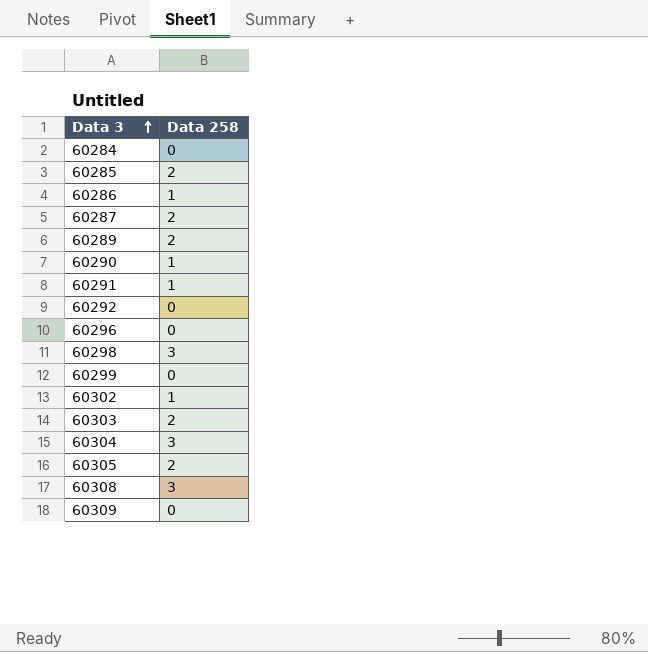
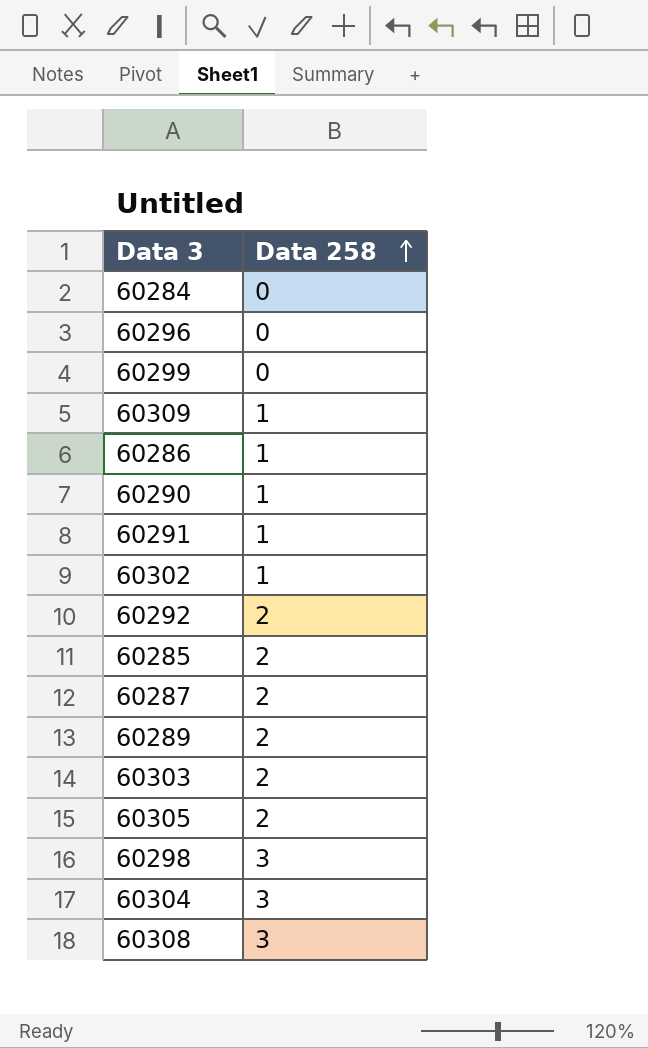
row order: Data 3 ascending -> Data 258 ascending
60309 | Data 258: 0 -> 1
60292 | Data 258: 0 -> 2

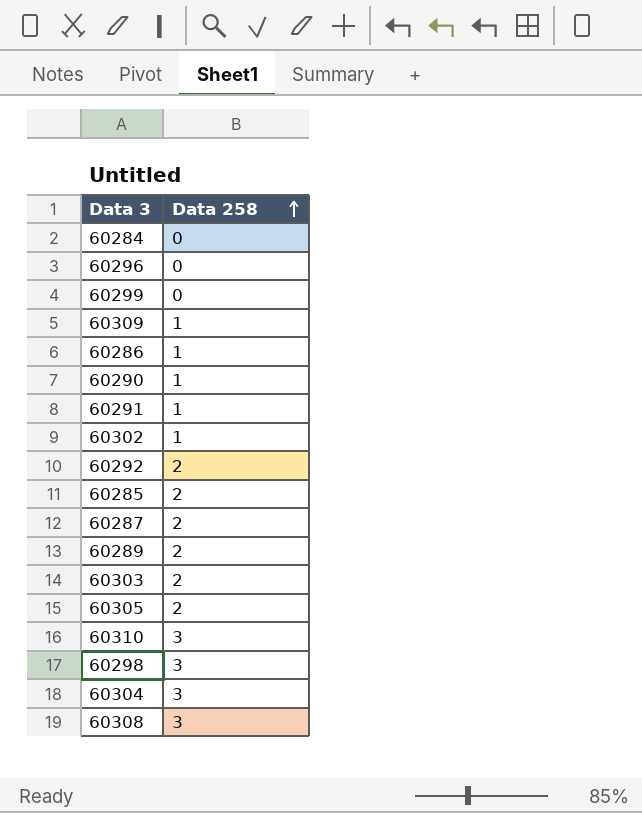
row 60310: none -> 3

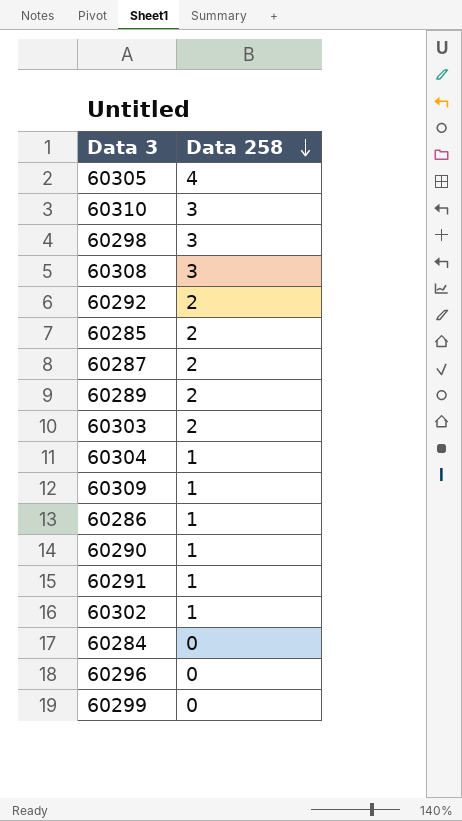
row order: Data 258 ascending -> Data 258 descending
60305 | Data 258: 2 -> 4
60304 | Data 258: 3 -> 1

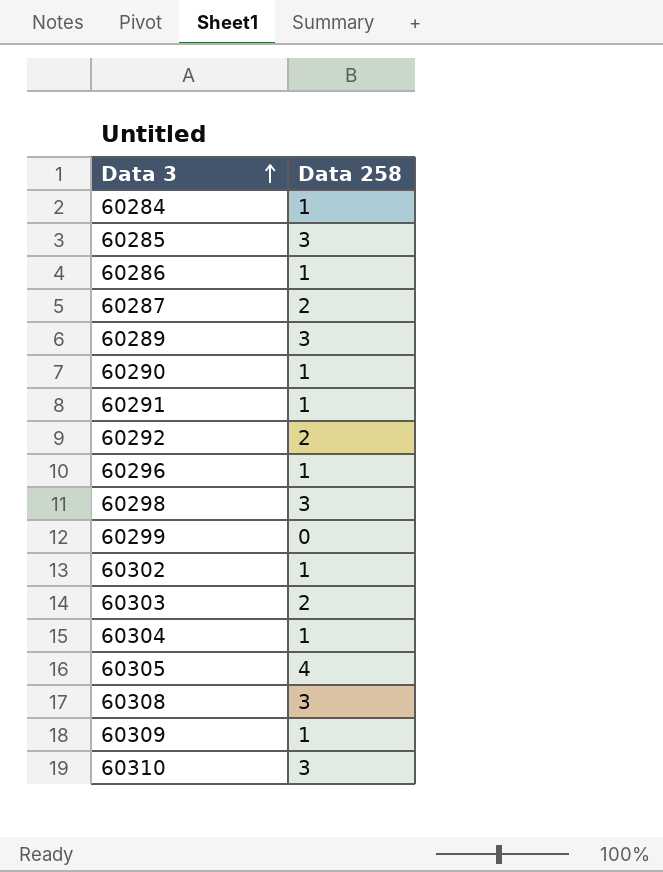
row order: Data 258 descending -> Data 3 ascending
60284 | Data 258: 0 -> 1
60285 | Data 258: 2 -> 3
60289 | Data 258: 2 -> 3
60296 | Data 258: 0 -> 1

